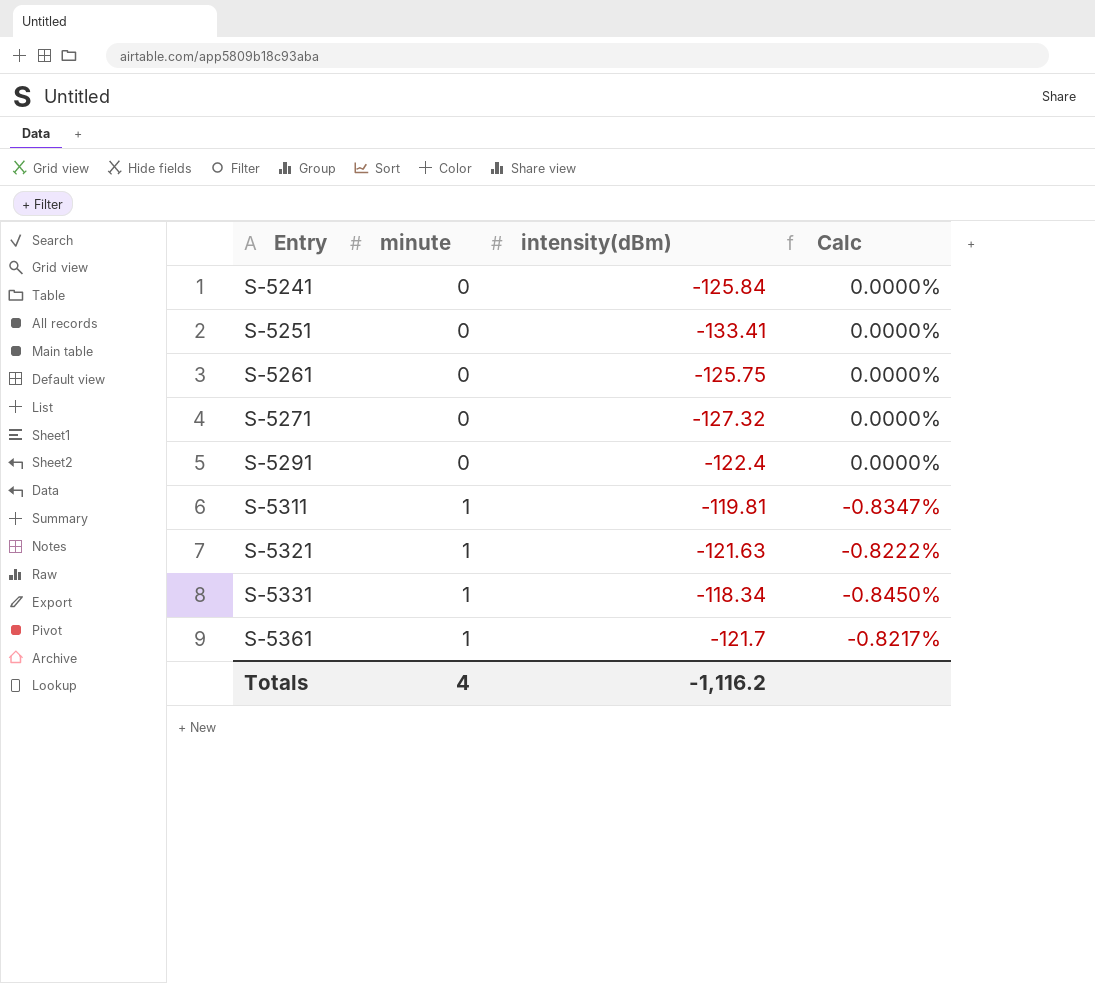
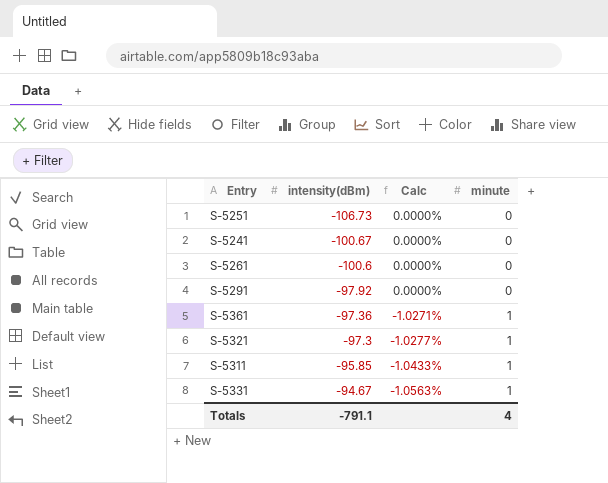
row order: Entry ascending -> intensity(dBm) ascending
column minute | position: 2 -> 4
row S-5271: 0 | -127.32 | 0.0000% -> none
S-5251 | intensity(dBm): -133.41 -> -106.73
S-5241 | intensity(dBm): -125.84 -> -100.67
S-5261 | intensity(dBm): -125.75 -> -100.6
S-5291 | intensity(dBm): -122.4 -> -97.92
S-5361 | intensity(dBm): -121.7 -> -97.36
S-5361 | Calc: -0.8217% -> -1.0271%
S-5321 | intensity(dBm): -121.63 -> -97.3
S-5321 | Calc: -0.8222% -> -1.0277%
S-5311 | intensity(dBm): -119.81 -> -95.85
S-5311 | Calc: -0.8347% -> -1.0433%
S-5331 | intensity(dBm): -118.34 -> -94.67
S-5331 | Calc: -0.8450% -> -1.0563%
Totals | intensity(dBm): -1,116.2 -> -791.1

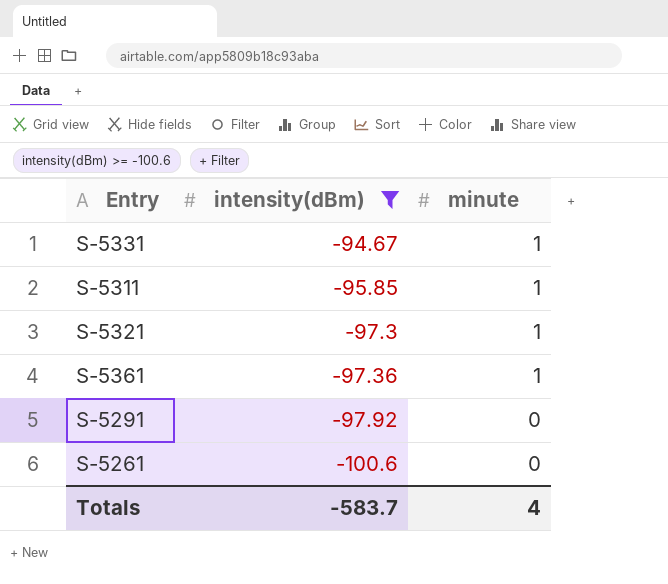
filter: none -> intensity(dBm) >= -100.6
row order: intensity(dBm) ascending -> intensity(dBm) descending
column Calc | formula: [minute] / [intensity(dBm)] -> none
Totals | intensity(dBm): -791.1 -> -583.7

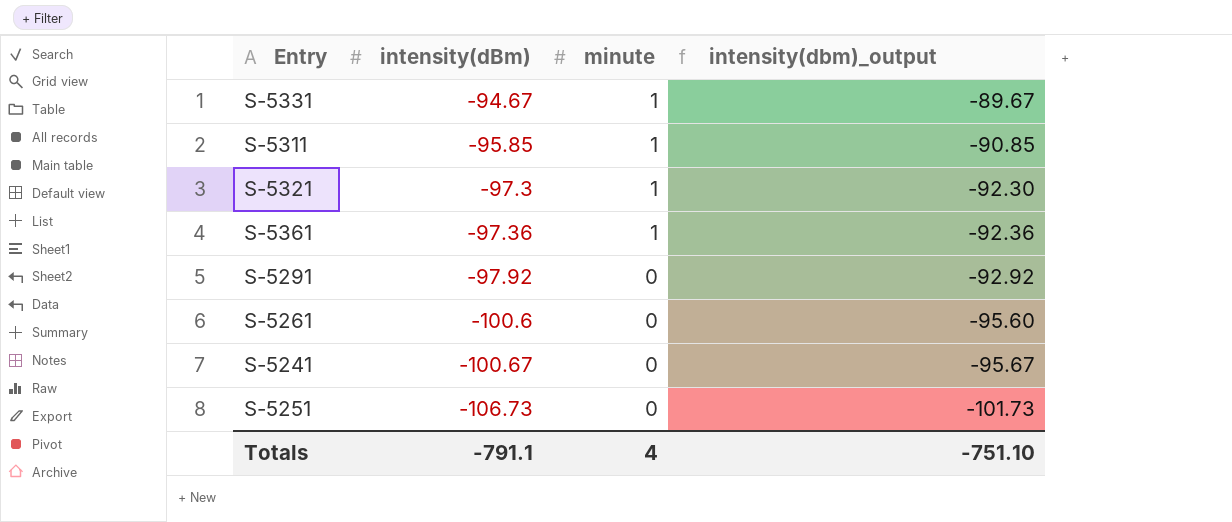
filter: intensity(dBm) >= -100.6 -> none
column intensity(dbm)_output | formula: none -> [intensity(dBm)] + 5
Totals | intensity(dBm): -583.7 -> -791.1

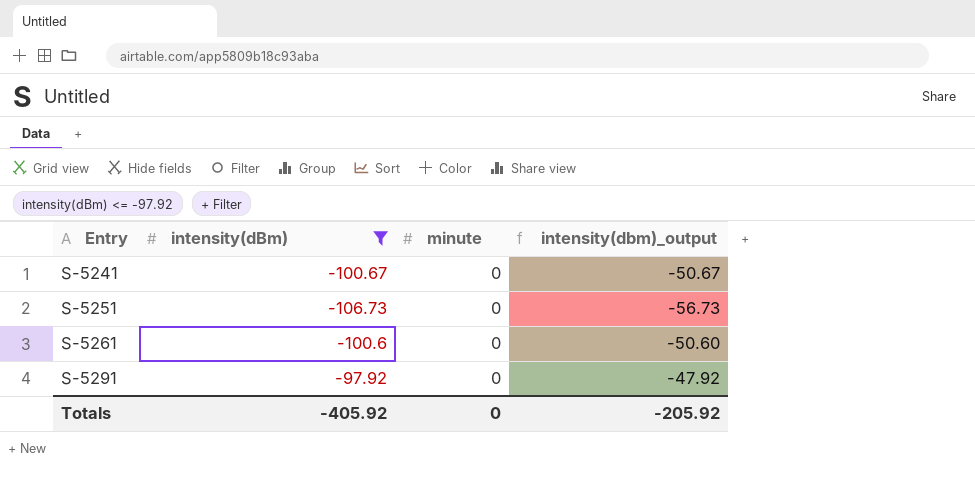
filter: none -> intensity(dBm) <= -97.92
row order: intensity(dBm) descending -> Entry ascending
column intensity(dbm)_output | formula: [intensity(dBm)] + 5 -> [intensity(dBm)] + 50
Totals | intensity(dBm): -791.1 -> -405.92
Totals | minute: 4 -> 0
Totals | intensity(dbm)_output: -751.10 -> -205.92

